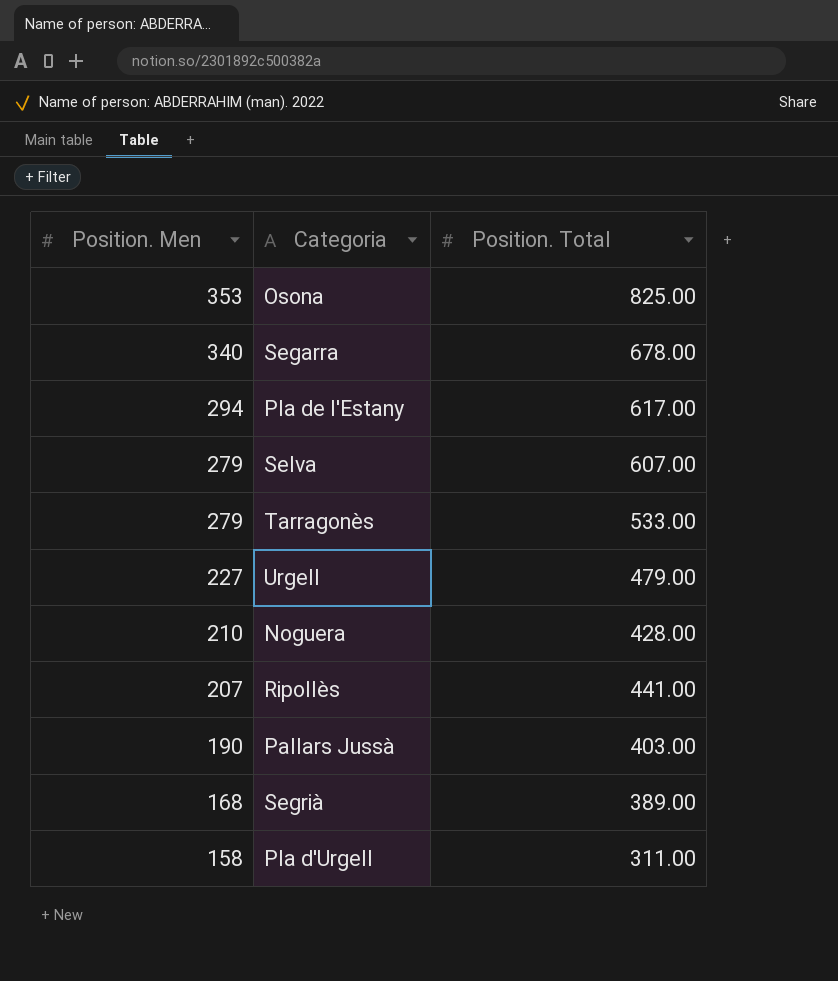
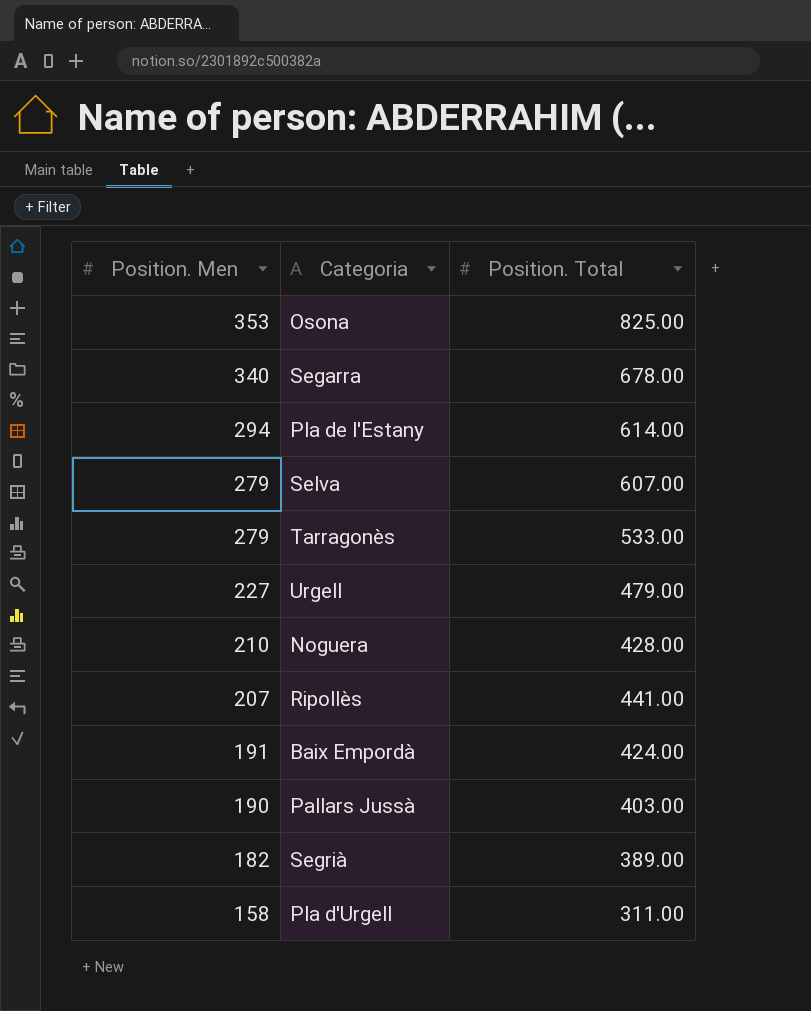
Pla de l'Estany | Position. Total: 617.00 -> 614.00
row Baix Empordà: none -> 191 | 424.00
Segrià | Position. Men: 168 -> 182

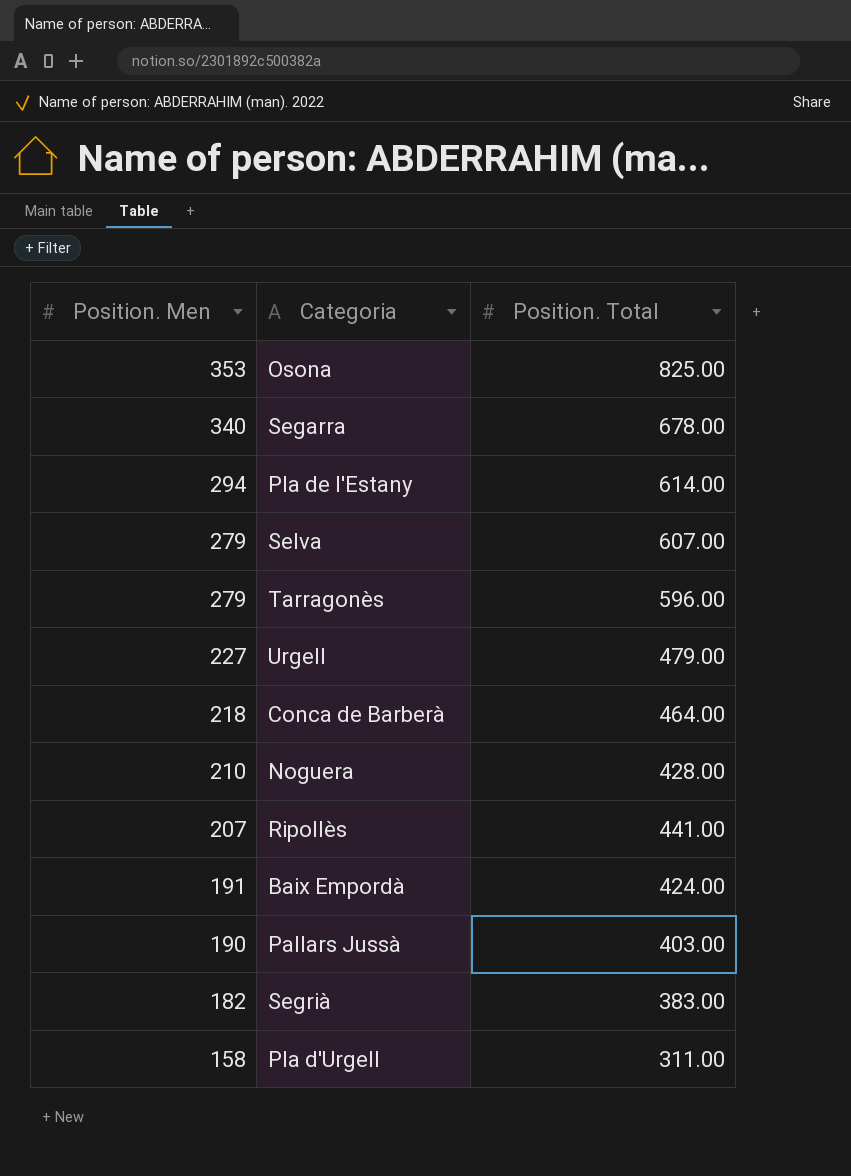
Tarragonès | Position. Total: 533.00 -> 596.00
row Conca de Barberà: none -> 218 | 464.00
Segrià | Position. Total: 389.00 -> 383.00

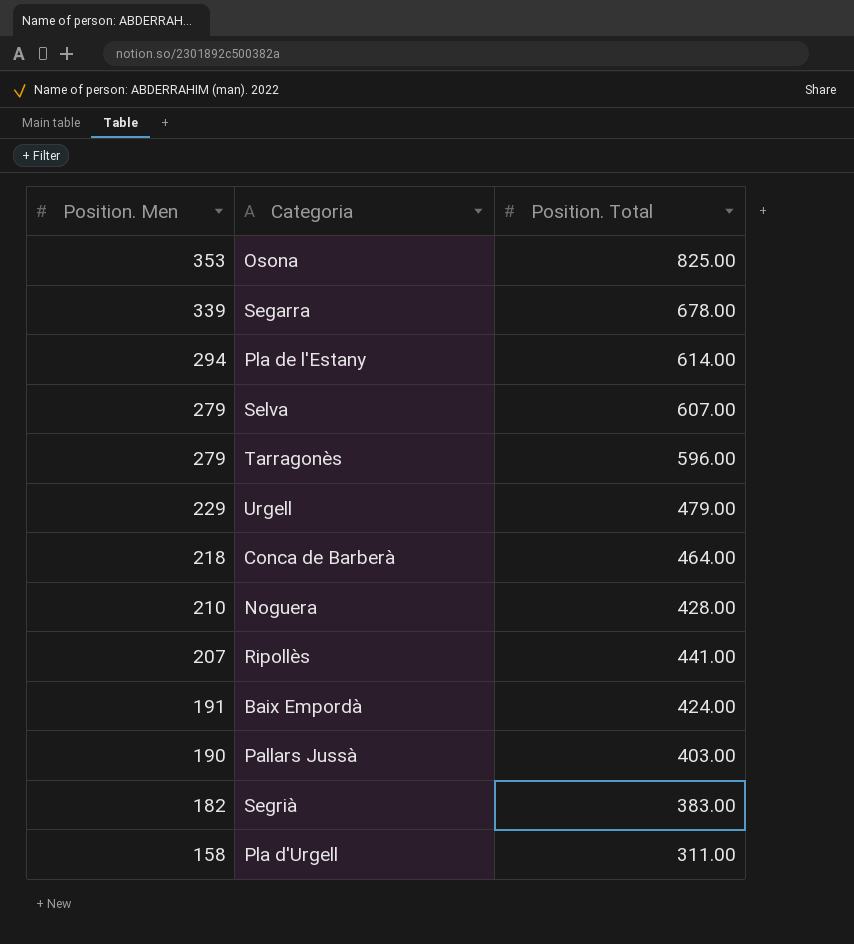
Segarra | Position. Men: 340 -> 339
Urgell | Position. Men: 227 -> 229

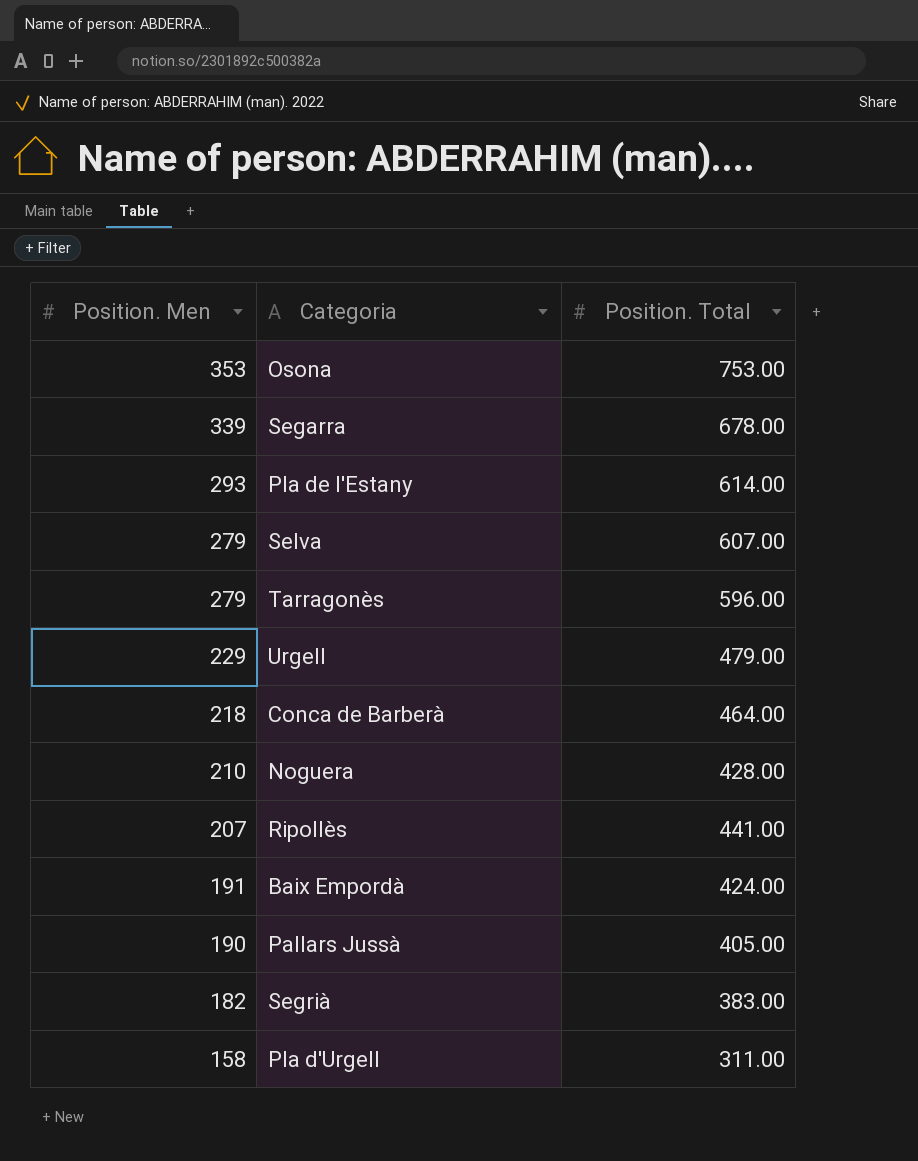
Osona | Position. Total: 825.00 -> 753.00
Pla de l'Estany | Position. Men: 294 -> 293
Pallars Jussà | Position. Total: 403.00 -> 405.00

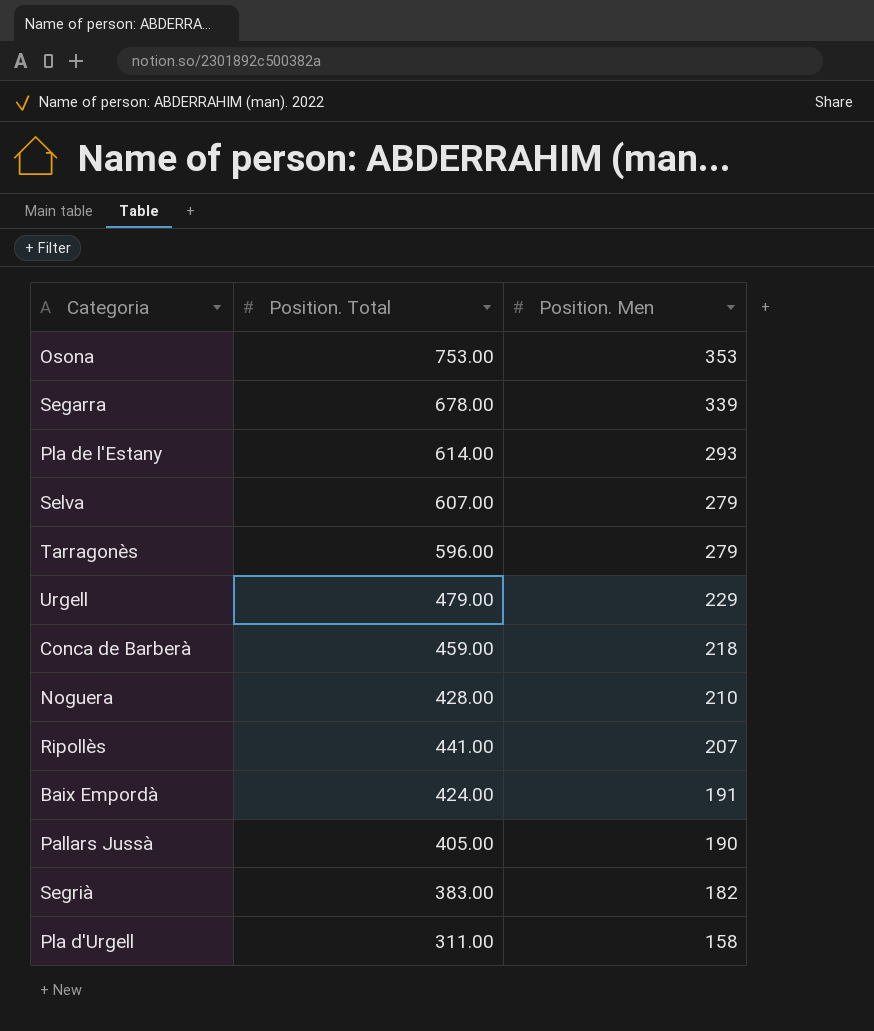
column Position. Men | position: 1 -> 3
Conca de Barberà | Position. Total: 464.00 -> 459.00

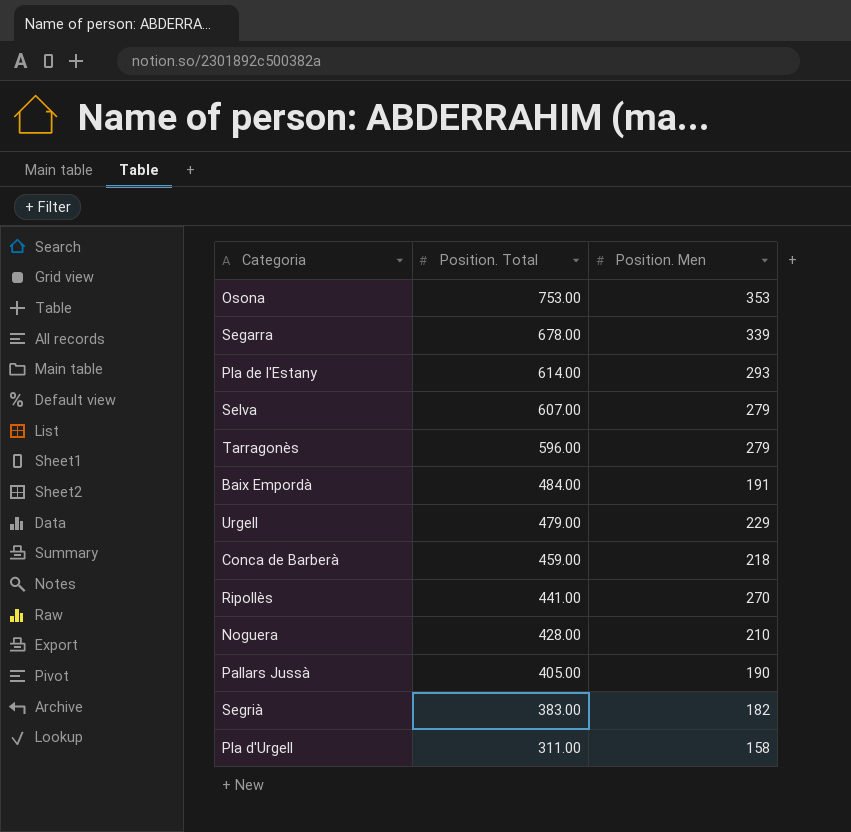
row order: Position. Men descending -> Position. Total descending
Baix Empordà | Position. Total: 424.00 -> 484.00
Ripollès | Position. Men: 207 -> 270

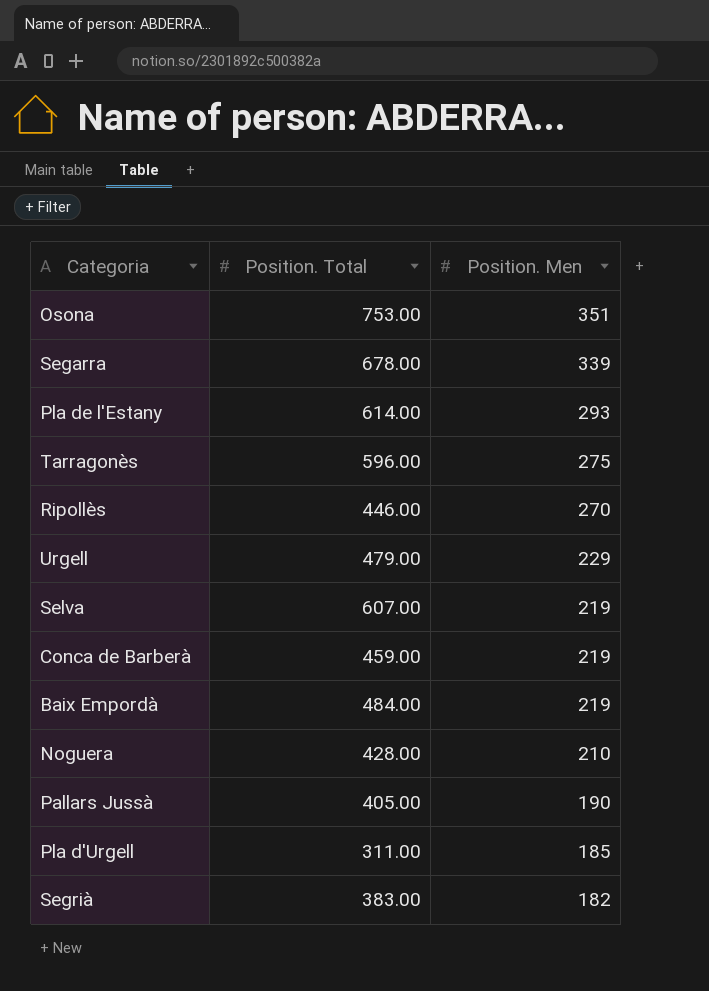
row order: Position. Total descending -> Position. Men descending
Osona | Position. Men: 353 -> 351
Tarragonès | Position. Men: 279 -> 275
Ripollès | Position. Total: 441.00 -> 446.00
Selva | Position. Men: 279 -> 219
Conca de Barberà | Position. Men: 218 -> 219
Baix Empordà | Position. Men: 191 -> 219
Pla d'Urgell | Position. Men: 158 -> 185

